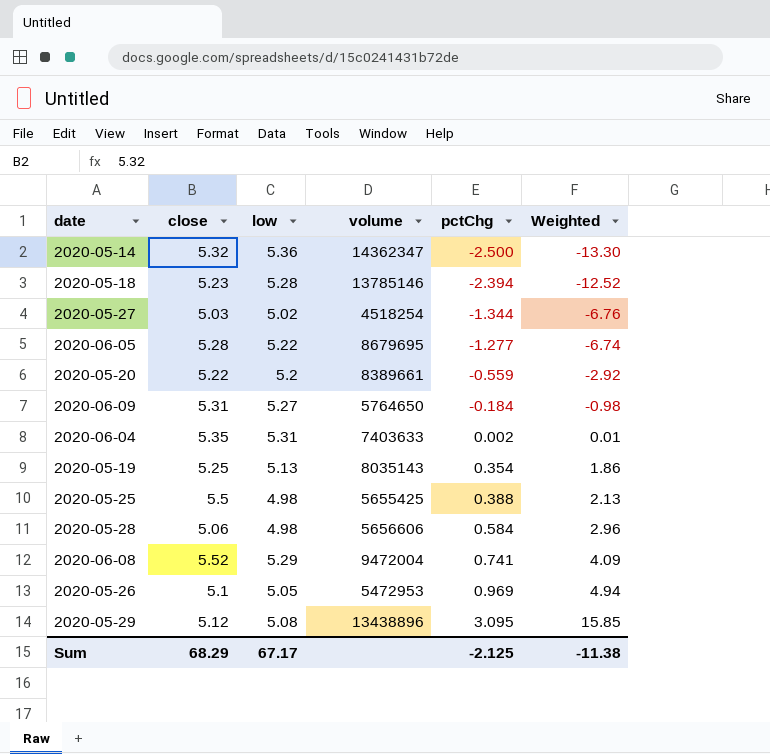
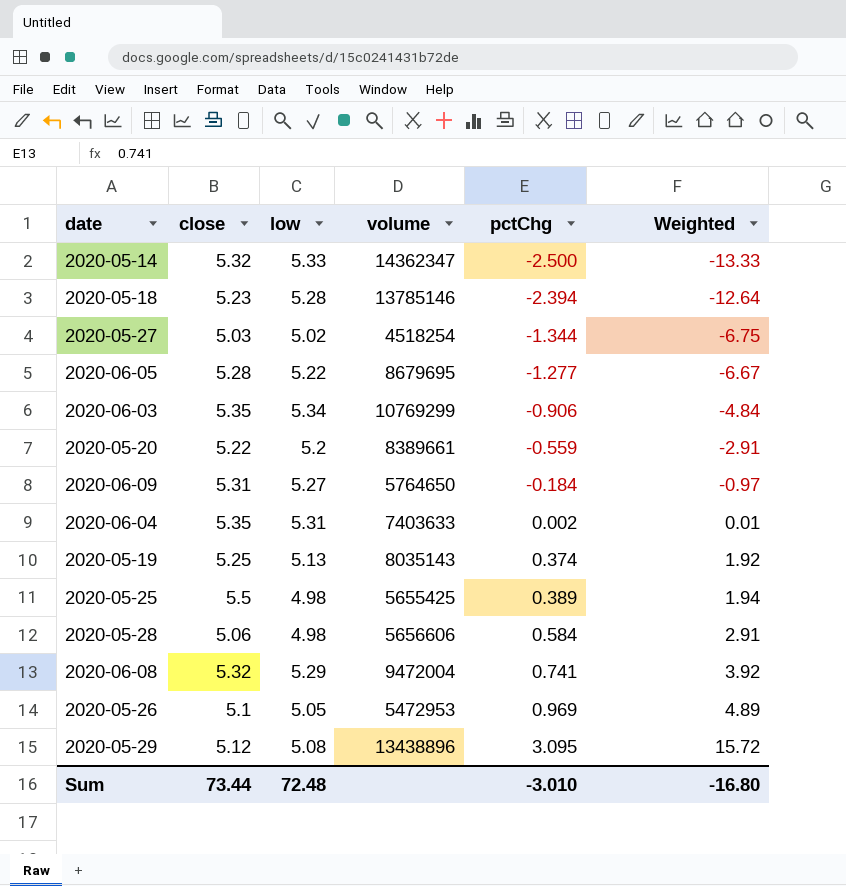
column Weighted | formula: [close] * [pctChg] -> [low] * [pctChg]
2020-05-14 | low: 5.36 -> 5.33
row 2020-06-03: none -> 5.35 | 5.34 | 10769299 | -0.906 | -4.84
2020-05-19 | pctChg: 0.354 -> 0.374
2020-05-25 | pctChg: 0.388 -> 0.389
2020-06-08 | close: 5.52 -> 5.32
Sum | close: 68.29 -> 73.44
Sum | low: 67.17 -> 72.48
Sum | pctChg: -2.125 -> -3.010
Sum | Weighted: -11.38 -> -16.80

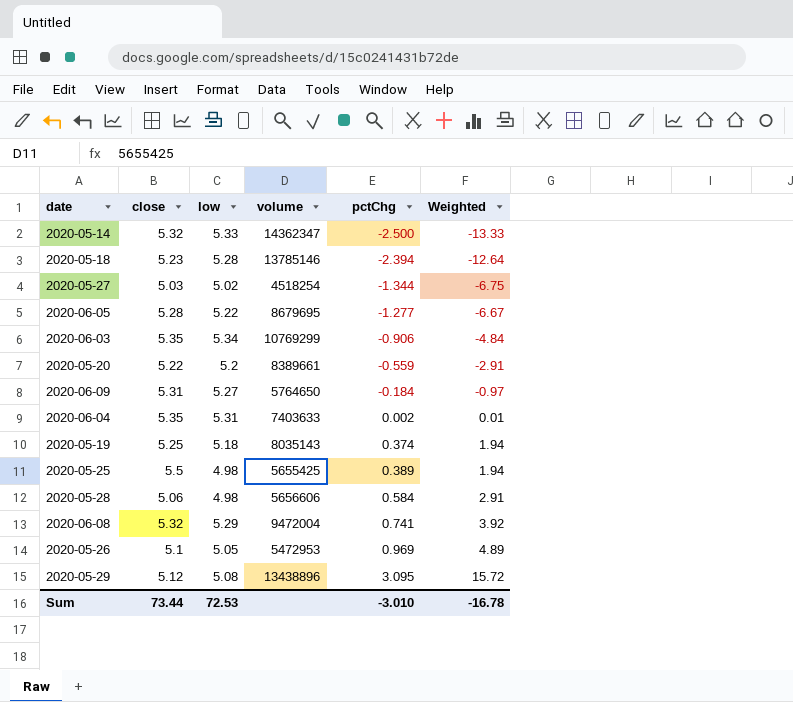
2020-05-19 | low: 5.13 -> 5.18
2020-05-19 | Weighted: 1.92 -> 1.94
Sum | low: 72.48 -> 72.53
Sum | Weighted: -16.80 -> -16.78

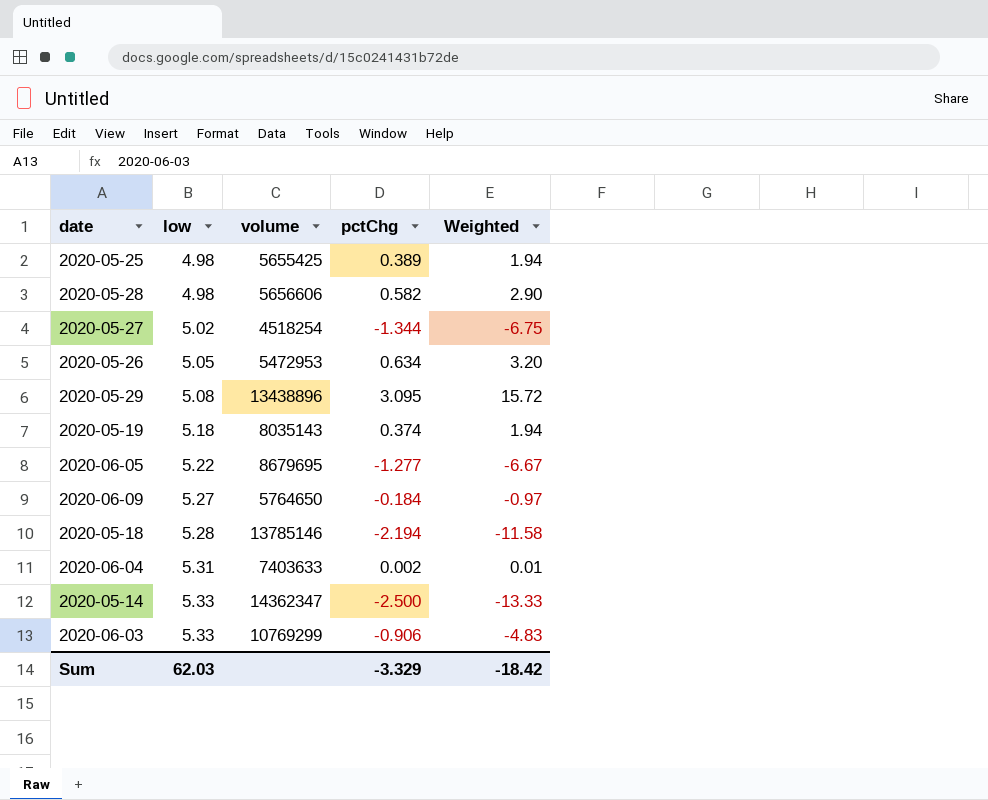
row order: pctChg ascending -> low ascending
column close | position: 2 -> none
row 2020-05-20: 5.22 | 5.2 | 8389661 | -0.559 | -2.91 -> none
row 2020-06-08: 5.32 | 5.29 | 9472004 | 0.741 | 3.92 -> none
2020-05-28 | pctChg: 0.584 -> 0.582
2020-05-28 | Weighted: 2.91 -> 2.90
2020-05-26 | pctChg: 0.969 -> 0.634
2020-05-26 | Weighted: 4.89 -> 3.20
2020-05-18 | pctChg: -2.394 -> -2.194
2020-05-18 | Weighted: -12.64 -> -11.58
2020-06-03 | low: 5.34 -> 5.33
2020-06-03 | Weighted: -4.84 -> -4.83
Sum | low: 72.53 -> 62.03
Sum | pctChg: -3.010 -> -3.329
Sum | Weighted: -16.78 -> -18.42

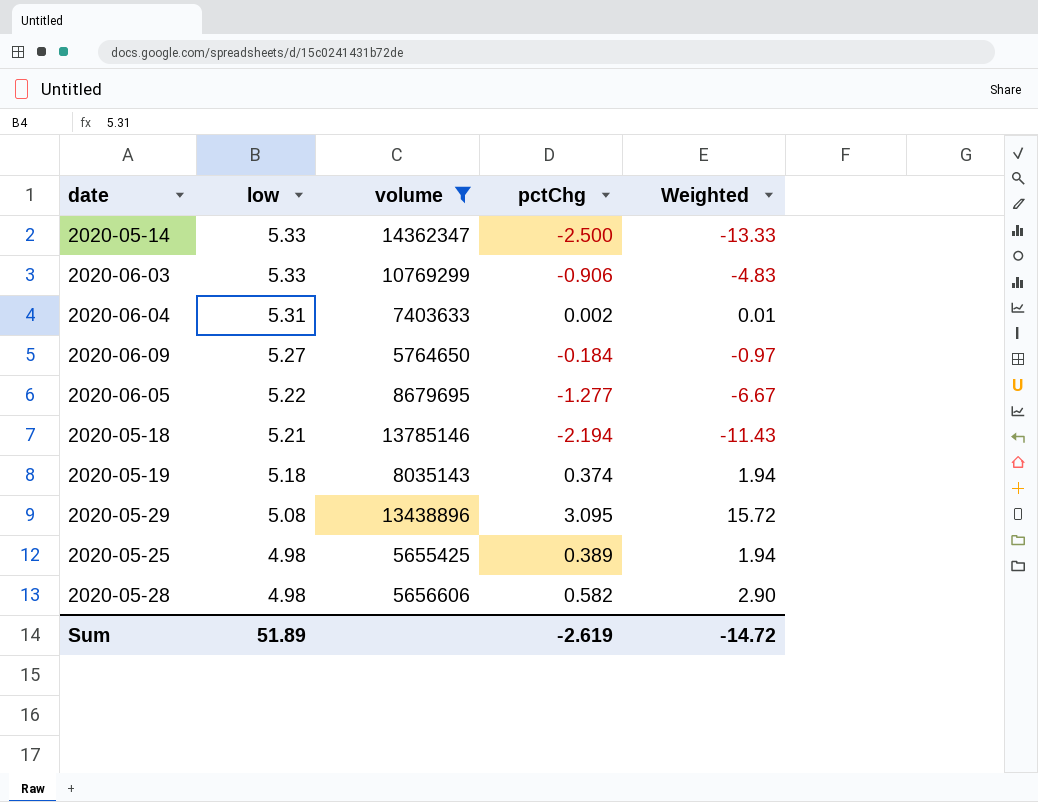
filter: none -> volume >= 5655425
row order: low ascending -> low descending
2020-05-18 | low: 5.28 -> 5.21
2020-05-18 | Weighted: -11.58 -> -11.43
Sum | low: 62.03 -> 51.89
Sum | pctChg: -3.329 -> -2.619
Sum | Weighted: -18.42 -> -14.72

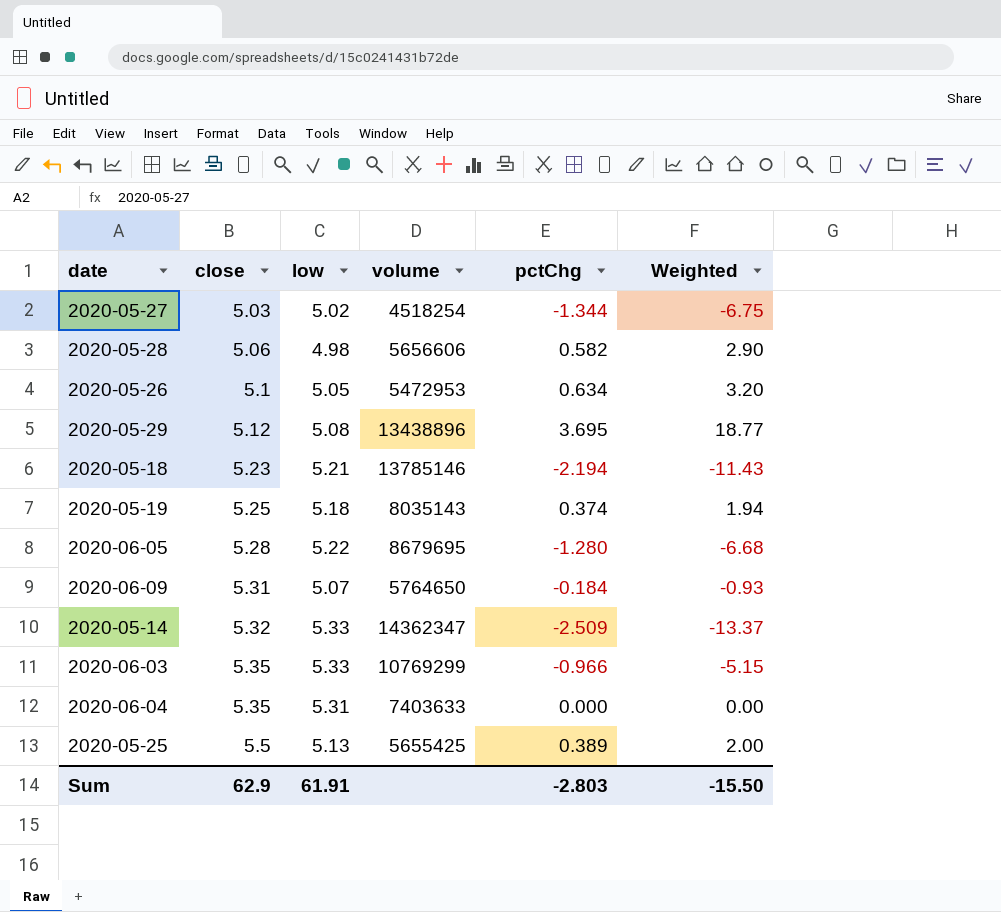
filter: volume >= 5655425 -> none
row order: low descending -> close ascending
column close | position: none -> 2
2020-05-29 | pctChg: 3.095 -> 3.695
2020-05-29 | Weighted: 15.72 -> 18.77
2020-06-05 | pctChg: -1.277 -> -1.280
2020-06-05 | Weighted: -6.67 -> -6.68
2020-06-09 | low: 5.27 -> 5.07
2020-06-09 | Weighted: -0.97 -> -0.93
2020-05-14 | pctChg: -2.500 -> -2.509
2020-05-14 | Weighted: -13.33 -> -13.37
2020-06-03 | pctChg: -0.906 -> -0.966
2020-06-03 | Weighted: -4.83 -> -5.15
2020-06-04 | pctChg: 0.002 -> 0.000
2020-06-04 | Weighted: 0.01 -> 0.00
2020-05-25 | low: 4.98 -> 5.13
2020-05-25 | Weighted: 1.94 -> 2.00
Sum | low: 51.89 -> 61.91
Sum | pctChg: -2.619 -> -2.803
Sum | Weighted: -14.72 -> -15.50

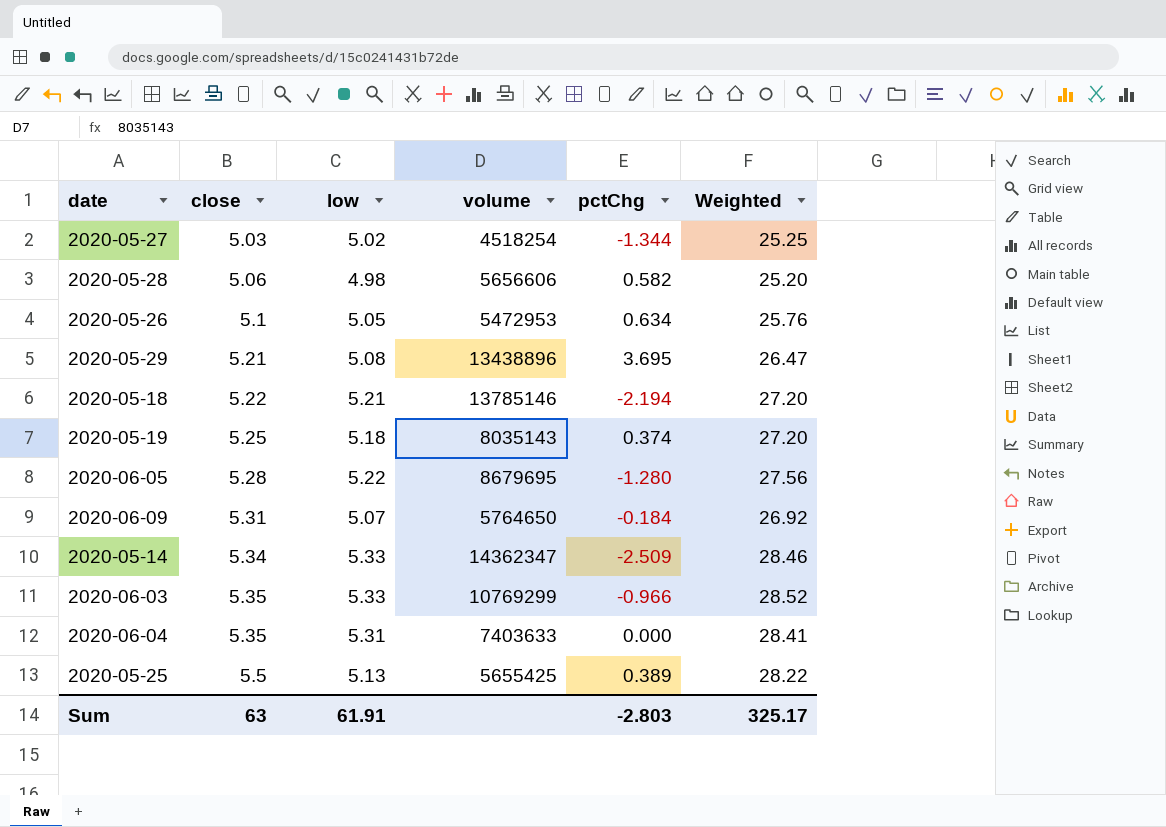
column Weighted | formula: [low] * [pctChg] -> [close] * [low]
2020-05-29 | close: 5.12 -> 5.21
2020-05-18 | close: 5.23 -> 5.22
2020-05-14 | close: 5.32 -> 5.34
Sum | close: 62.9 -> 63
Sum | Weighted: -15.50 -> 325.17

